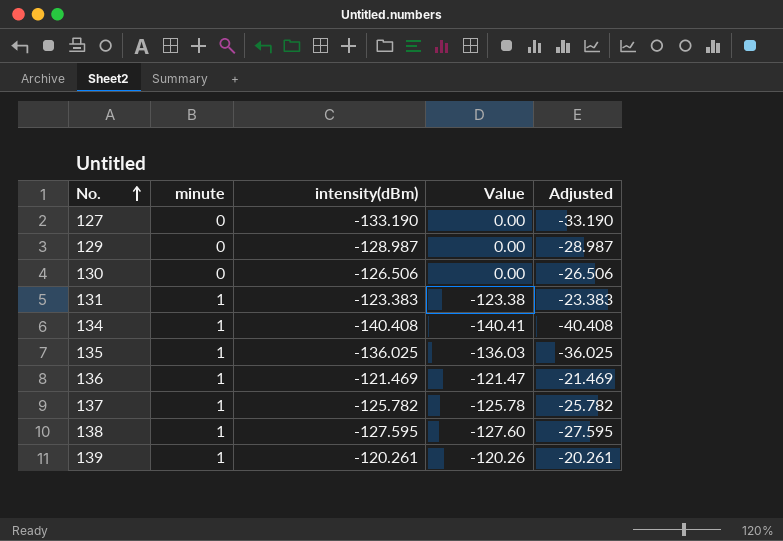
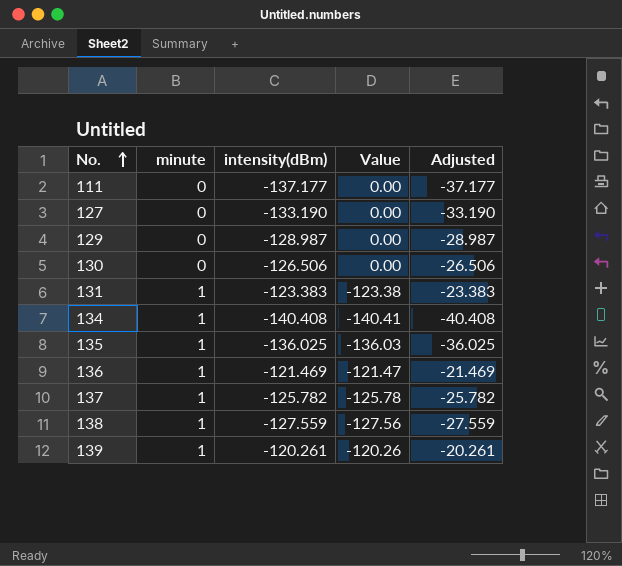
row 111: none -> 0 | -137.177 | 0.00 | -37.177
138 | intensity(dBm): -127.595 -> -127.559
138 | Value: -127.60 -> -127.56
138 | Adjusted: -27.595 -> -27.559

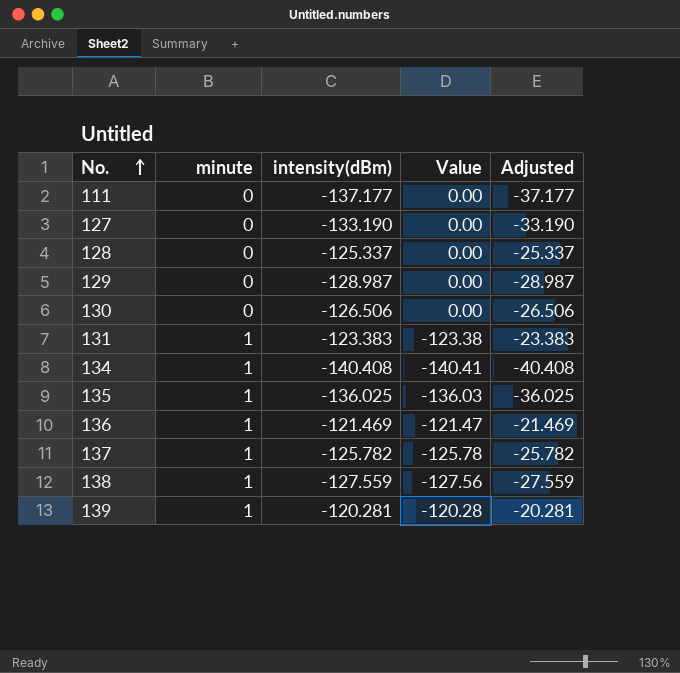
row 128: none -> 0 | -125.337 | 0.00 | -25.337
139 | intensity(dBm): -120.261 -> -120.281
139 | Value: -120.26 -> -120.28
139 | Adjusted: -20.261 -> -20.281

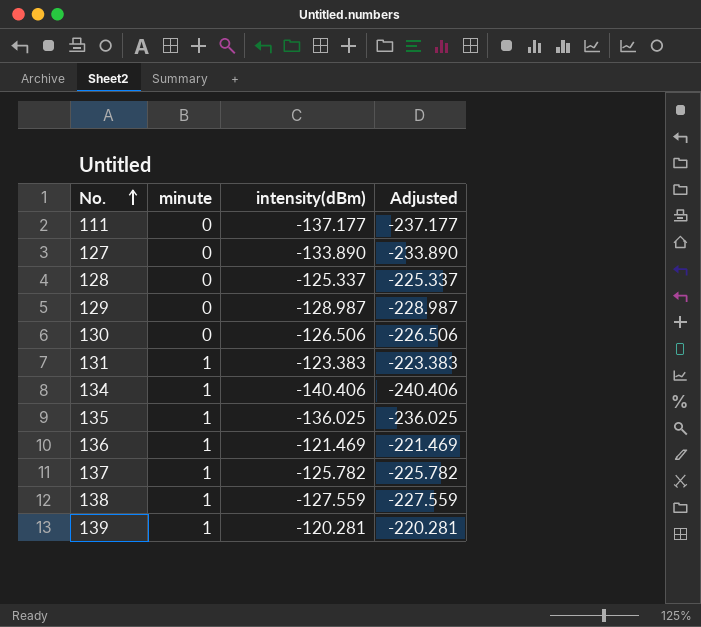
column Value | formula: [minute] * [intensity(dBm)] -> none
column Adjusted | formula: [intensity(dBm)] + 100 -> [intensity(dBm)] - 100
127 | intensity(dBm): -133.190 -> -133.890
134 | intensity(dBm): -140.408 -> -140.406

